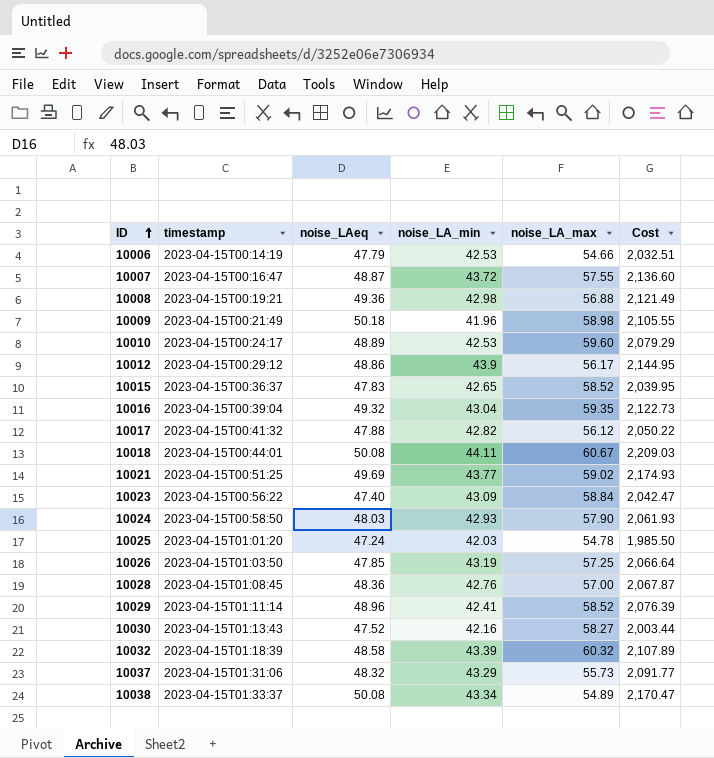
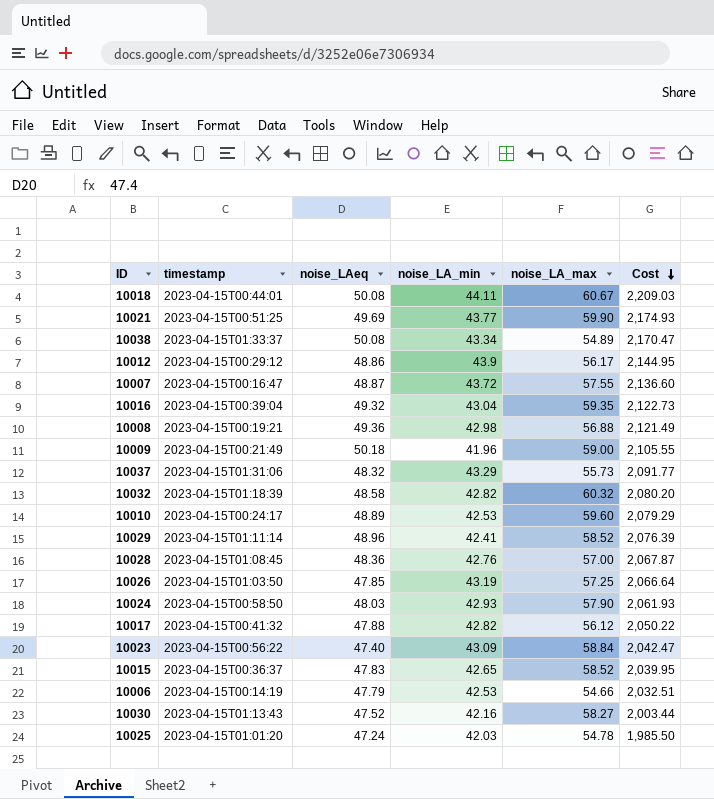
row order: ID ascending -> Cost descending
10021 | noise_LA_max: 59.02 -> 59.90
10009 | noise_LA_max: 58.98 -> 59.00
10032 | noise_LA_min: 43.39 -> 42.82
10032 | Cost: 2,107.89 -> 2,080.20

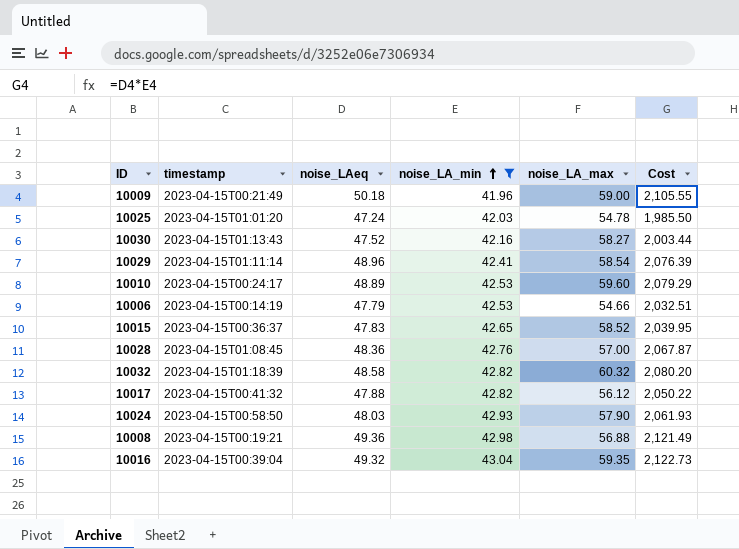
filter: none -> noise_LA_min <= 43.04
row order: Cost descending -> noise_LA_min ascending
10029 | noise_LA_max: 58.52 -> 58.54

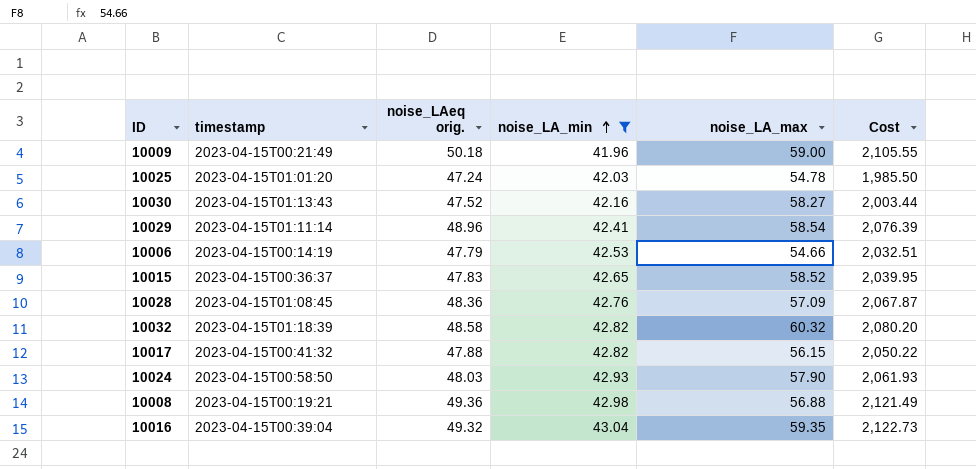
column name: noise_LAeq -> noise_LAeq orig.
row 10010: 2023-04-15T00:24:17 | 48.89 | 42.53 | 59.60 | 2,079.29 -> none
10028 | noise_LA_max: 57.00 -> 57.09
10017 | noise_LA_max: 56.12 -> 56.15

